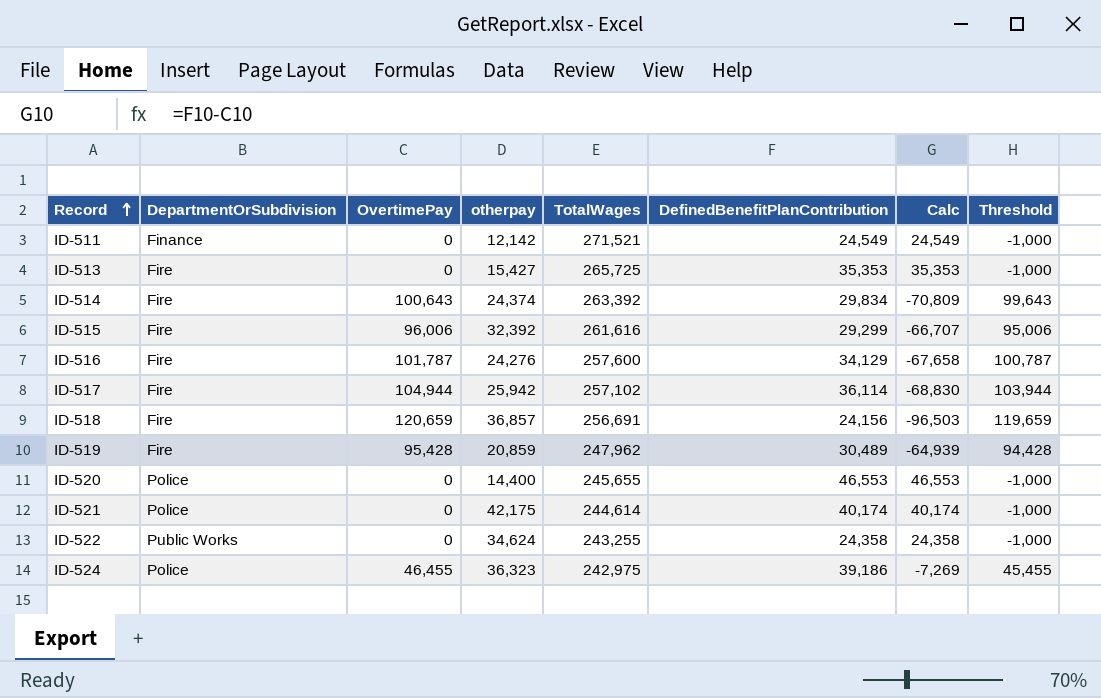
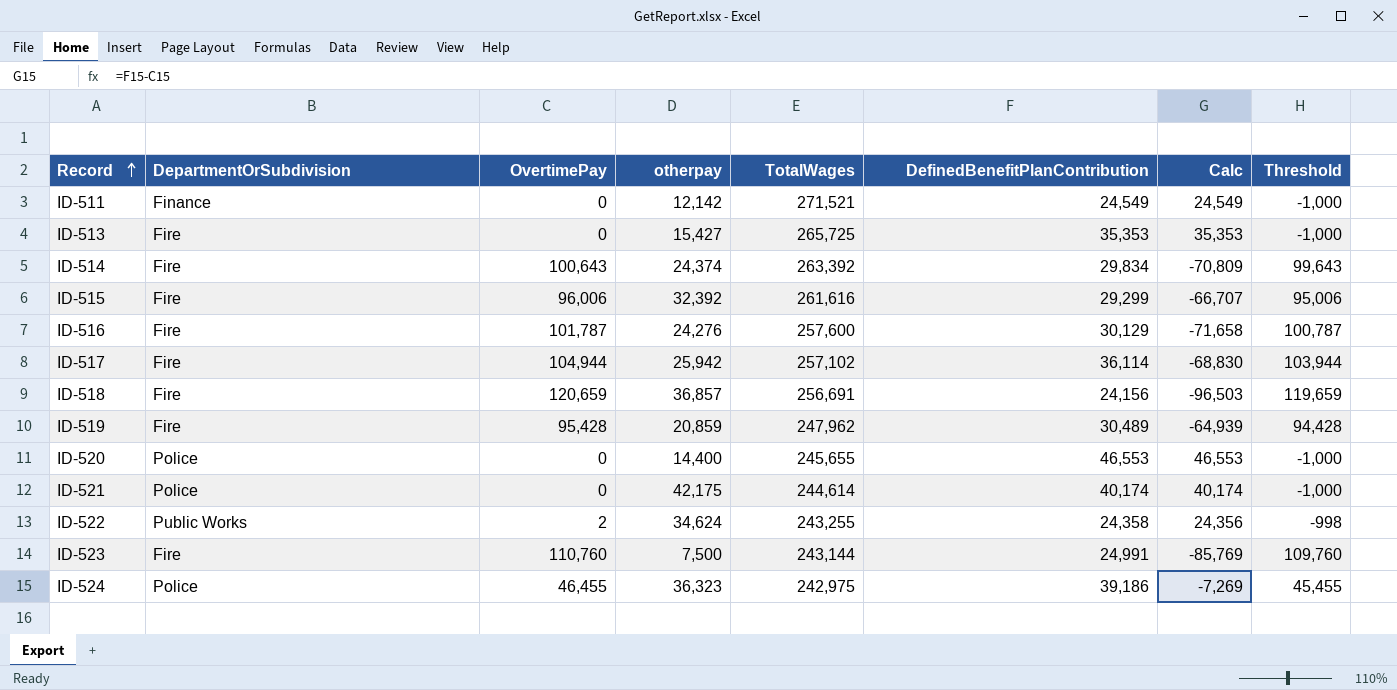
ID-516 | DefinedBenefitPlanContribution: 34,129 -> 30,129
ID-516 | Calc: -67,658 -> -71,658
ID-522 | OvertimePay: 0 -> 2
ID-522 | Calc: 24,358 -> 24,356
ID-522 | Threshold: -1,000 -> -998
row ID-523: none -> Fire | 110,760 | 7,500 | 243,144 | 24,991 | -85,769 | 109,760

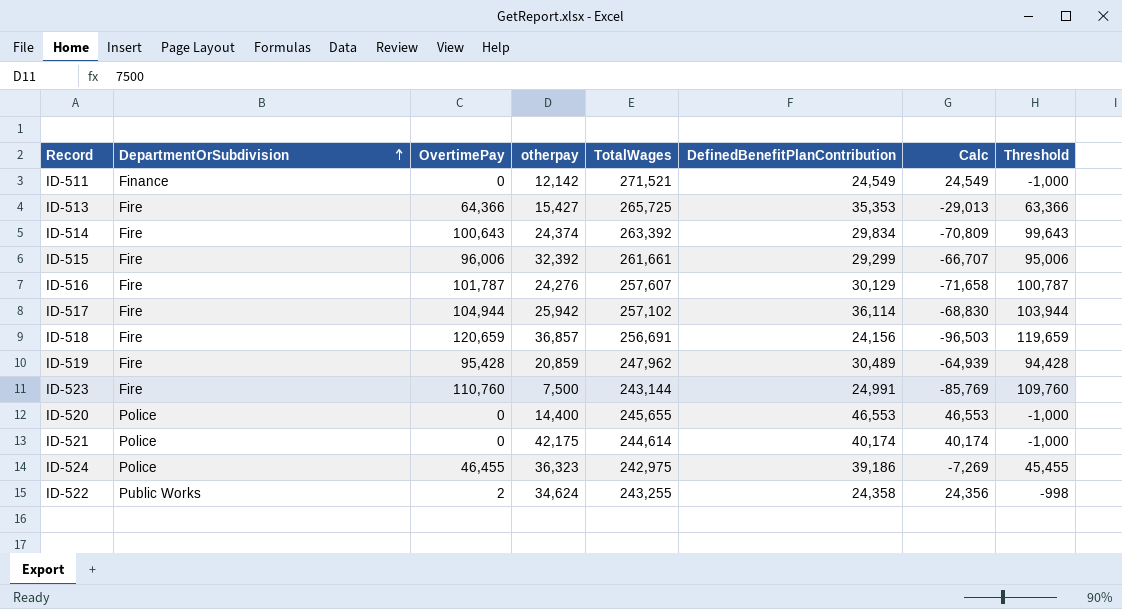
row order: Record ascending -> DepartmentOrSubdivision ascending
ID-513 | OvertimePay: 0 -> 64,366
ID-513 | Calc: 35,353 -> -29,013
ID-513 | Threshold: -1,000 -> 63,366
ID-515 | TotalWages: 261,616 -> 261,661
ID-516 | TotalWages: 257,600 -> 257,607

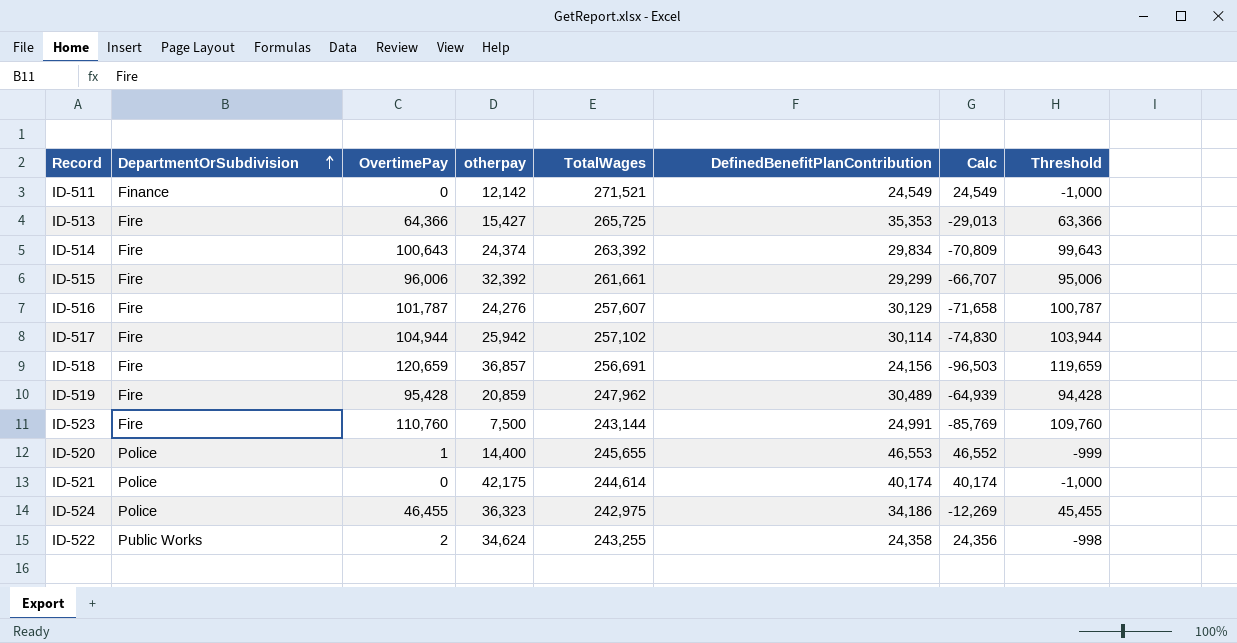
ID-517 | DefinedBenefitPlanContribution: 36,114 -> 30,114
ID-517 | Calc: -68,830 -> -74,830
ID-520 | OvertimePay: 0 -> 1
ID-520 | Calc: 46,553 -> 46,552
ID-520 | Threshold: -1,000 -> -999
ID-524 | DefinedBenefitPlanContribution: 39,186 -> 34,186
ID-524 | Calc: -7,269 -> -12,269

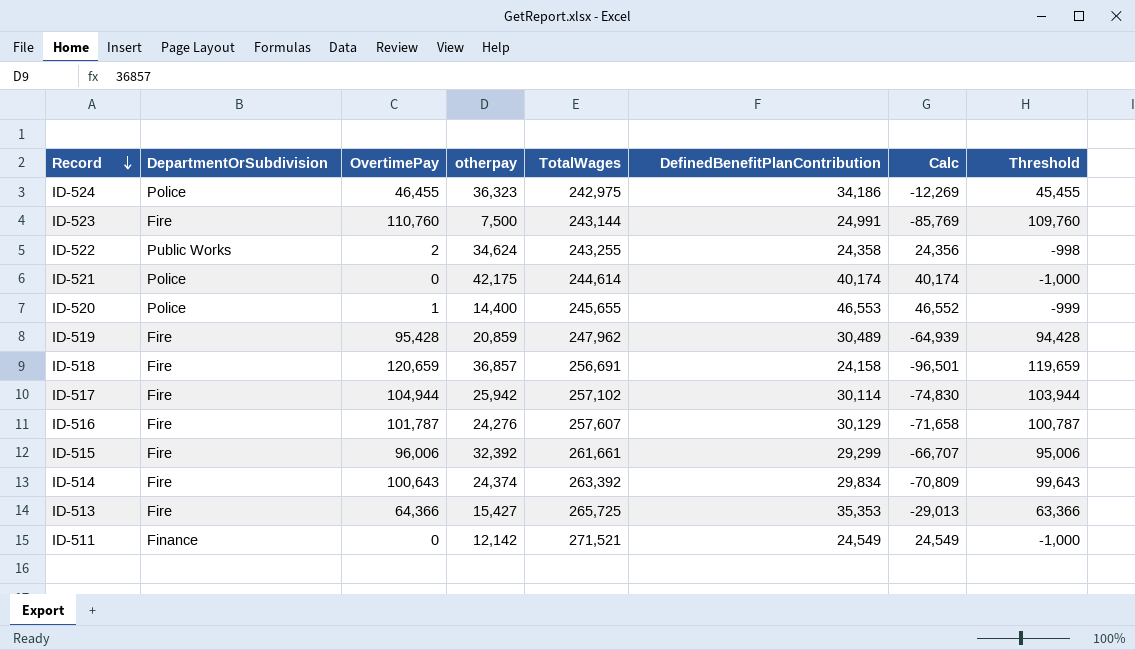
row order: DepartmentOrSubdivision ascending -> Record descending
ID-518 | DefinedBenefitPlanContribution: 24,156 -> 24,158
ID-518 | Calc: -96,503 -> -96,501

